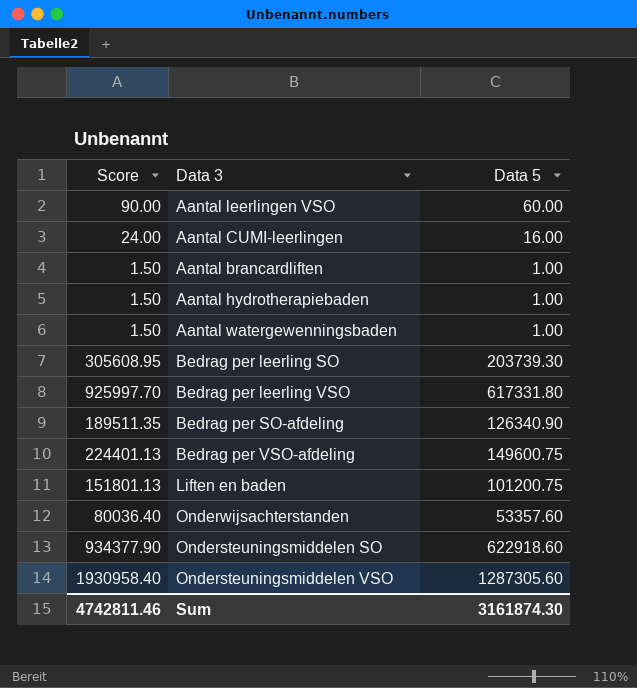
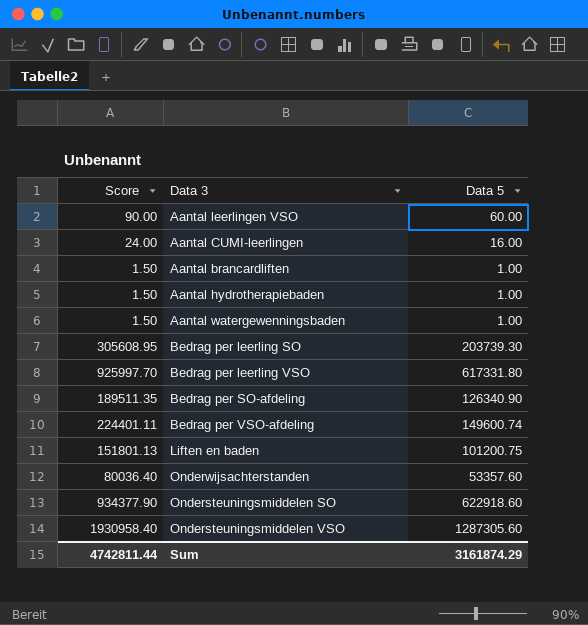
Bedrag per VSO-afdeling | Score: 224401.13 -> 224401.11
Bedrag per VSO-afdeling | Data 5: 149600.75 -> 149600.74
Sum | Score: 4742811.46 -> 4742811.44
Sum | Data 5: 3161874.30 -> 3161874.29

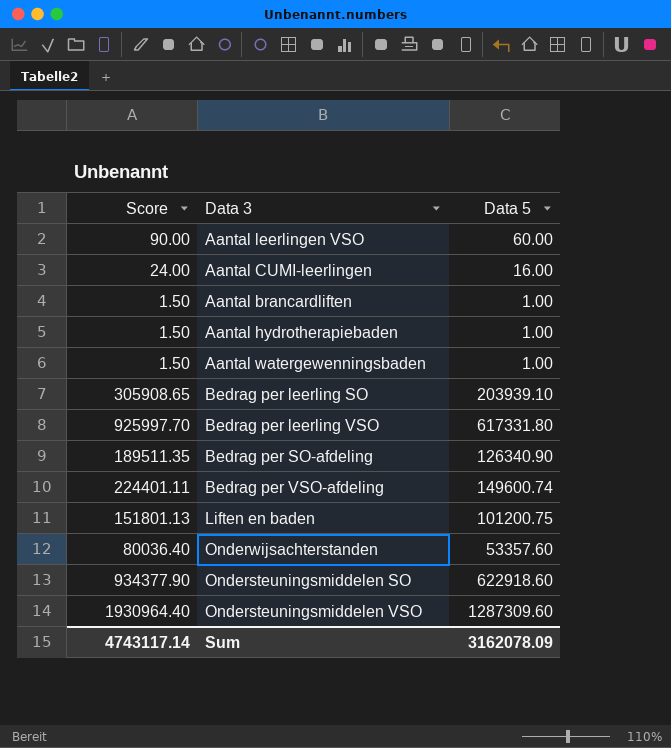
Bedrag per leerling SO | Score: 305608.95 -> 305908.65
Bedrag per leerling SO | Data 5: 203739.30 -> 203939.10
Ondersteuningsmiddelen VSO | Score: 1930958.40 -> 1930964.40
Ondersteuningsmiddelen VSO | Data 5: 1287305.60 -> 1287309.60
Sum | Score: 4742811.44 -> 4743117.14
Sum | Data 5: 3161874.29 -> 3162078.09

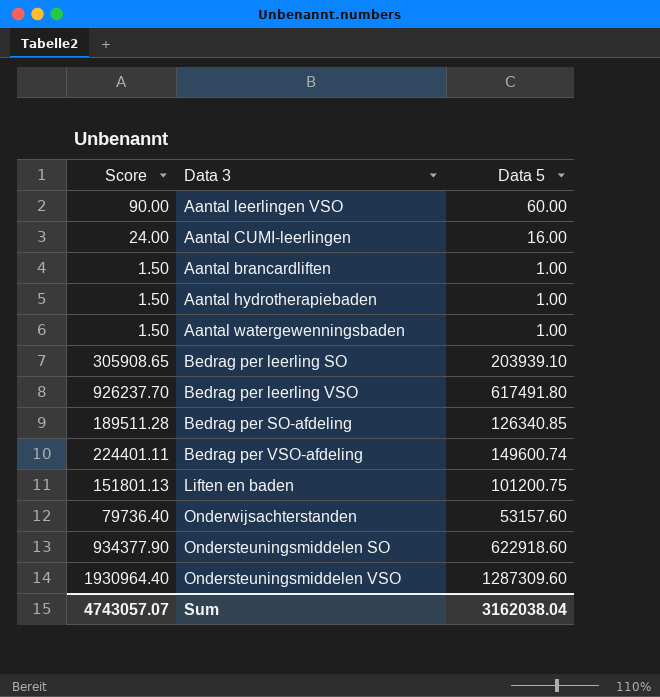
Bedrag per leerling VSO | Score: 925997.70 -> 926237.70
Bedrag per leerling VSO | Data 5: 617331.80 -> 617491.80
Bedrag per SO-afdeling | Score: 189511.35 -> 189511.28
Bedrag per SO-afdeling | Data 5: 126340.90 -> 126340.85
Onderwijsachterstanden | Score: 80036.40 -> 79736.40
Onderwijsachterstanden | Data 5: 53357.60 -> 53157.60
Sum | Score: 4743117.14 -> 4743057.07
Sum | Data 5: 3162078.09 -> 3162038.04

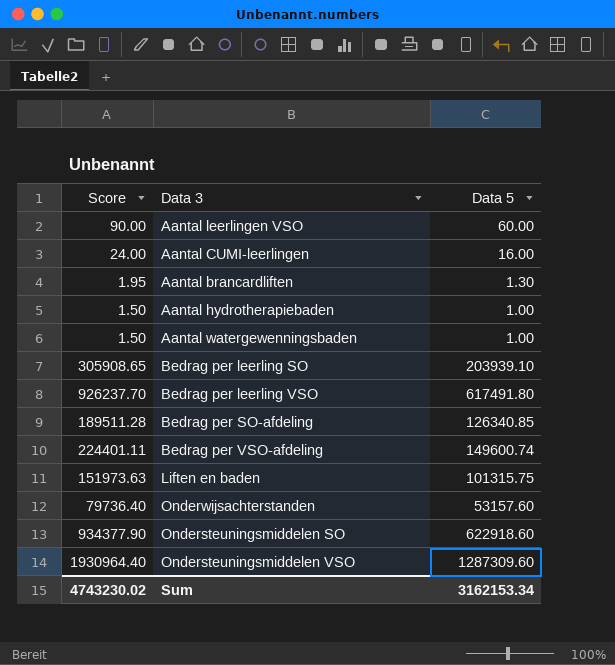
Aantal brancardliften | Score: 1.50 -> 1.95
Aantal brancardliften | Data 5: 1.00 -> 1.30
Liften en baden | Score: 151801.13 -> 151973.63
Liften en baden | Data 5: 101200.75 -> 101315.75
Sum | Score: 4743057.07 -> 4743230.02
Sum | Data 5: 3162038.04 -> 3162153.34

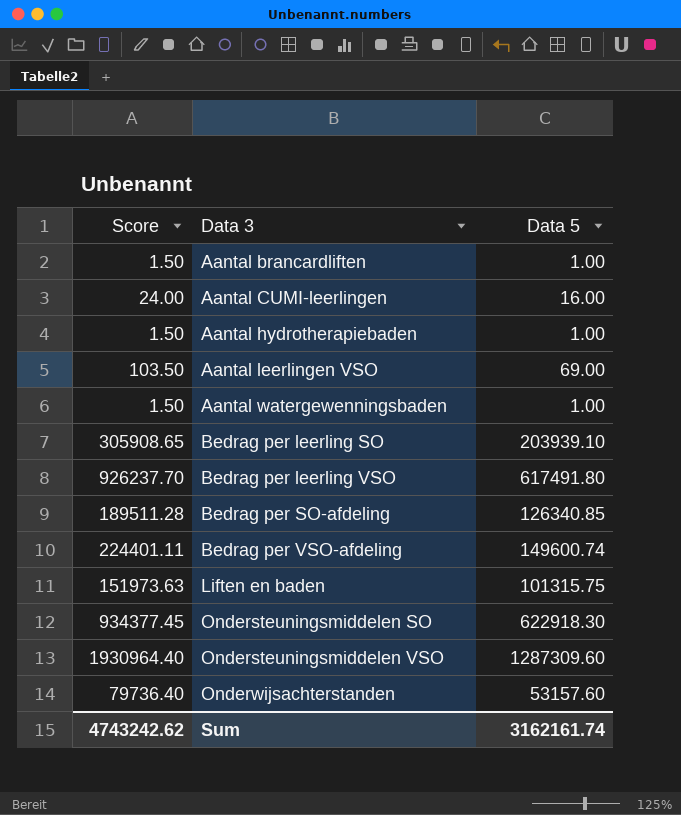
row order: none -> Data 3 ascending
Aantal brancardliften | Score: 1.95 -> 1.50
Aantal brancardliften | Data 5: 1.30 -> 1.00
Aantal leerlingen VSO | Score: 90.00 -> 103.50
Aantal leerlingen VSO | Data 5: 60.00 -> 69.00
Ondersteuningsmiddelen SO | Score: 934377.90 -> 934377.45
Ondersteuningsmiddelen SO | Data 5: 622918.60 -> 622918.30
Sum | Score: 4743230.02 -> 4743242.62
Sum | Data 5: 3162153.34 -> 3162161.74

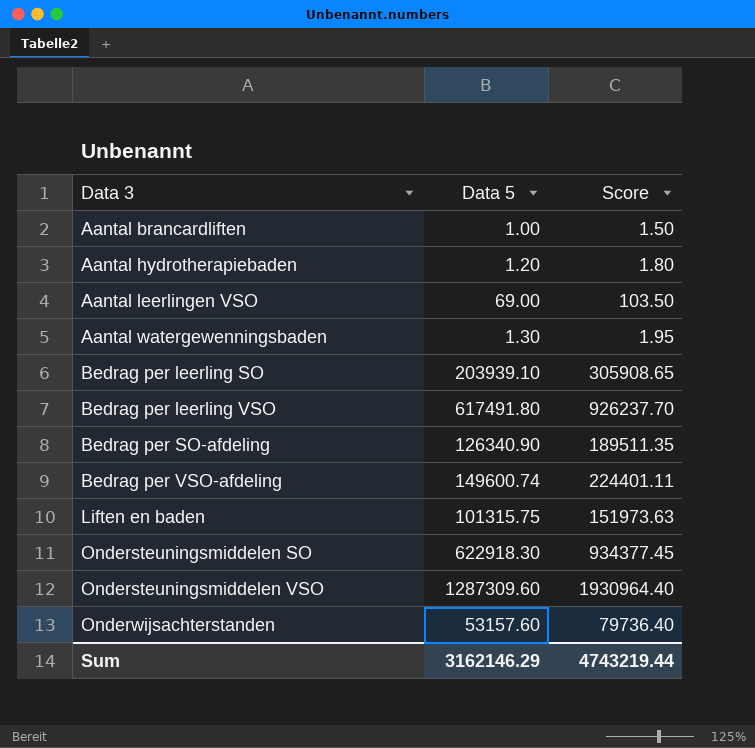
column Score | position: 1 -> 3
row Aantal CUMI-leerlingen: 24.00 | 16.00 -> none
Aantal hydrotherapiebaden | Data 5: 1.00 -> 1.20
Aantal hydrotherapiebaden | Score: 1.50 -> 1.80
Aantal watergewenningsbaden | Data 5: 1.00 -> 1.30
Aantal watergewenningsbaden | Score: 1.50 -> 1.95
Bedrag per SO-afdeling | Data 5: 126340.85 -> 126340.90
Bedrag per SO-afdeling | Score: 189511.28 -> 189511.35
Sum | Data 5: 3162161.74 -> 3162146.29
Sum | Score: 4743242.62 -> 4743219.44

